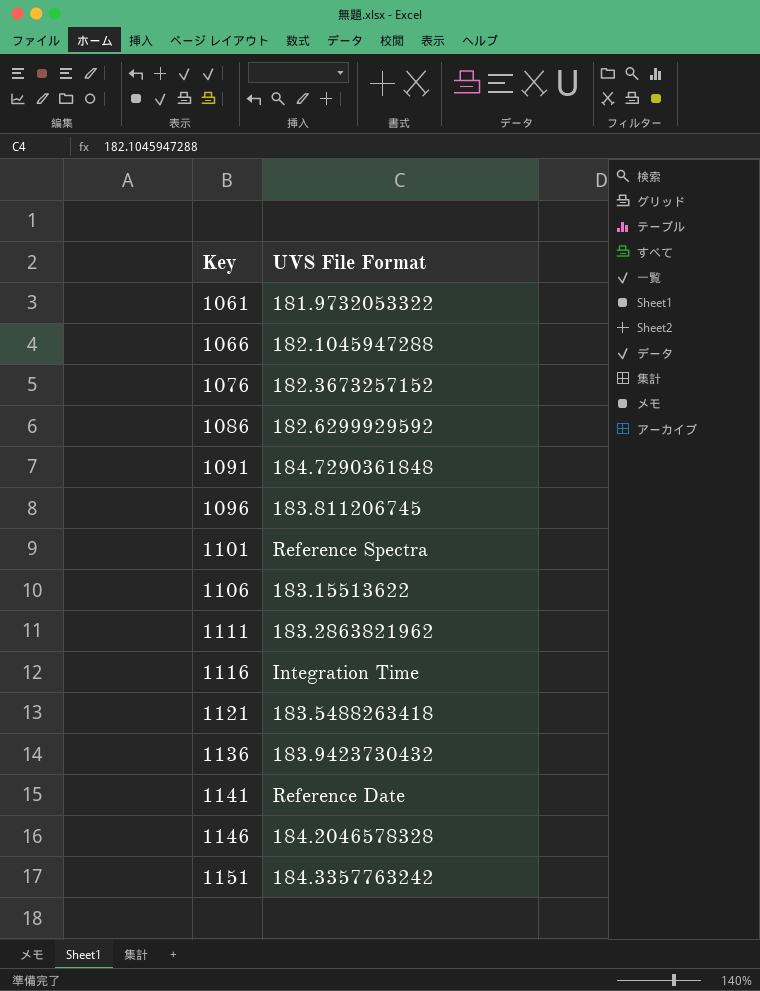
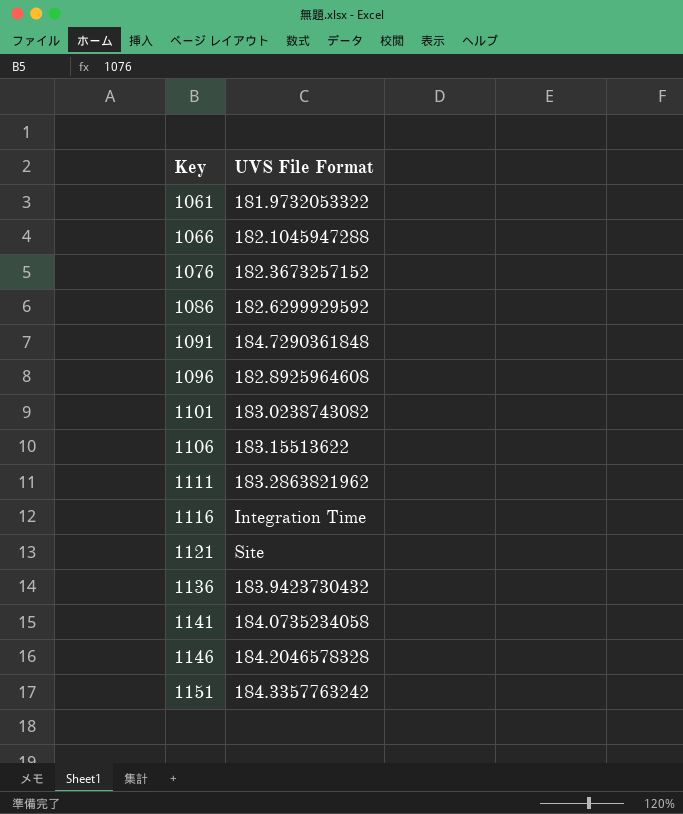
1096 | UVS File Format: 183.811206745 -> 182.8925964608
1101 | UVS File Format: Reference Spectra -> 183.0238743082
1121 | UVS File Format: 183.5488263418 -> Site
1141 | UVS File Format: Reference Date -> 184.0735234058

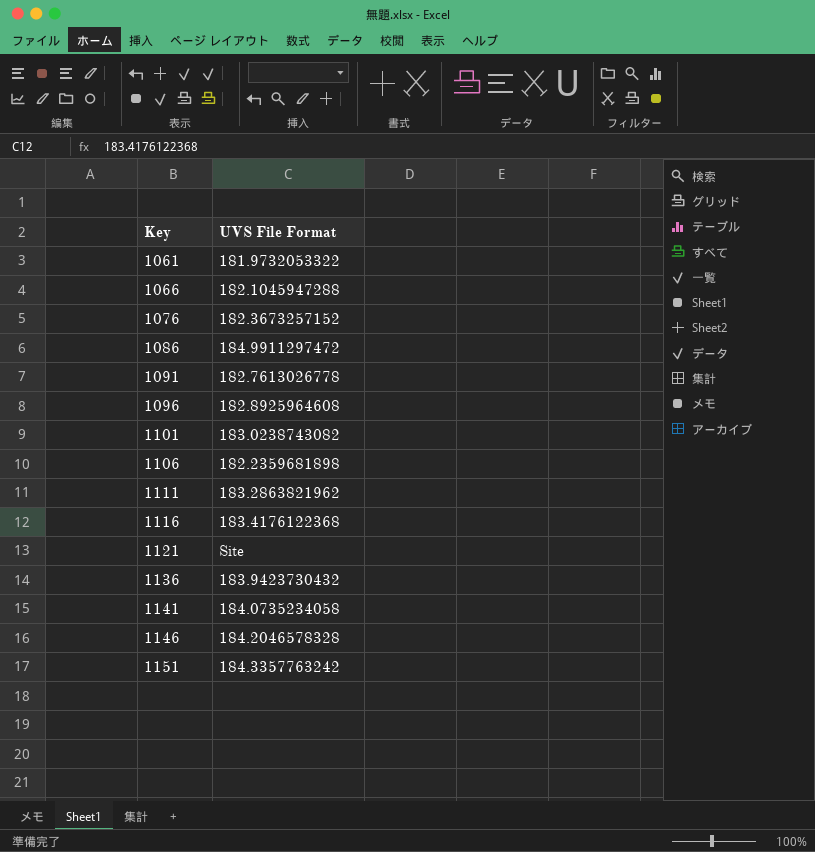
1086 | UVS File Format: 182.6299929592 -> 184.9911297472
1091 | UVS File Format: 184.7290361848 -> 182.7613026778
1106 | UVS File Format: 183.15513622 -> 182.2359681898
1116 | UVS File Format: Integration Time -> 183.4176122368

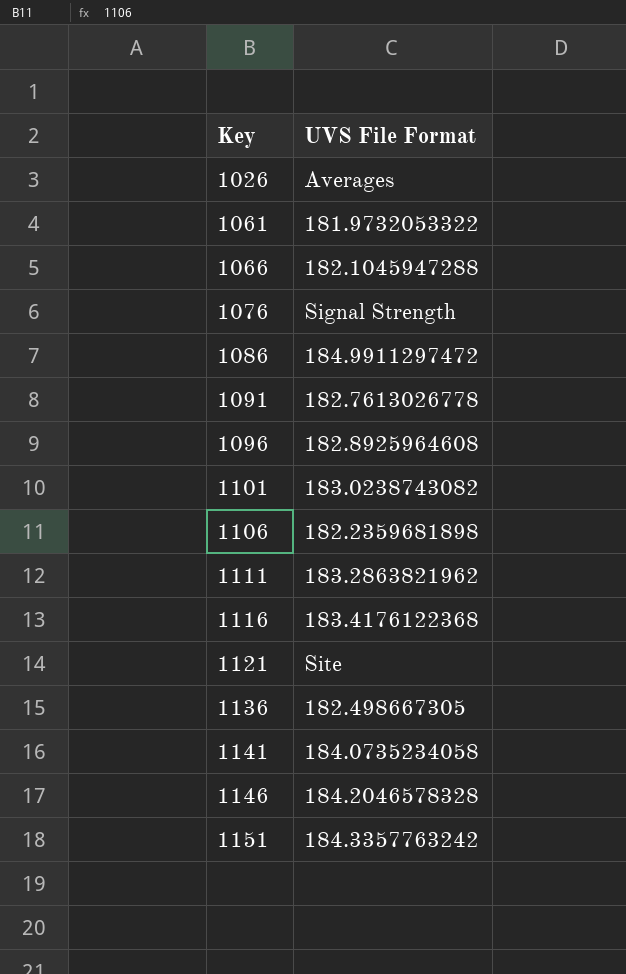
row 1026: none -> Averages
1076 | UVS File Format: 182.3673257152 -> Signal Strength
1136 | UVS File Format: 183.9423730432 -> 182.498667305

